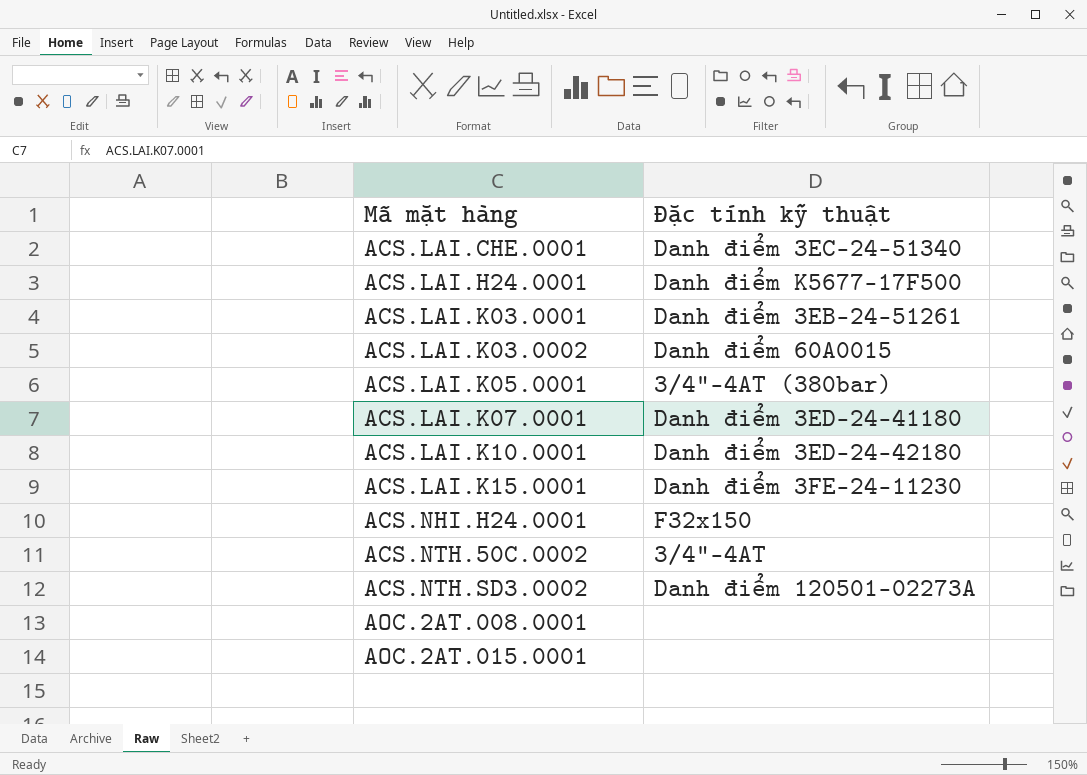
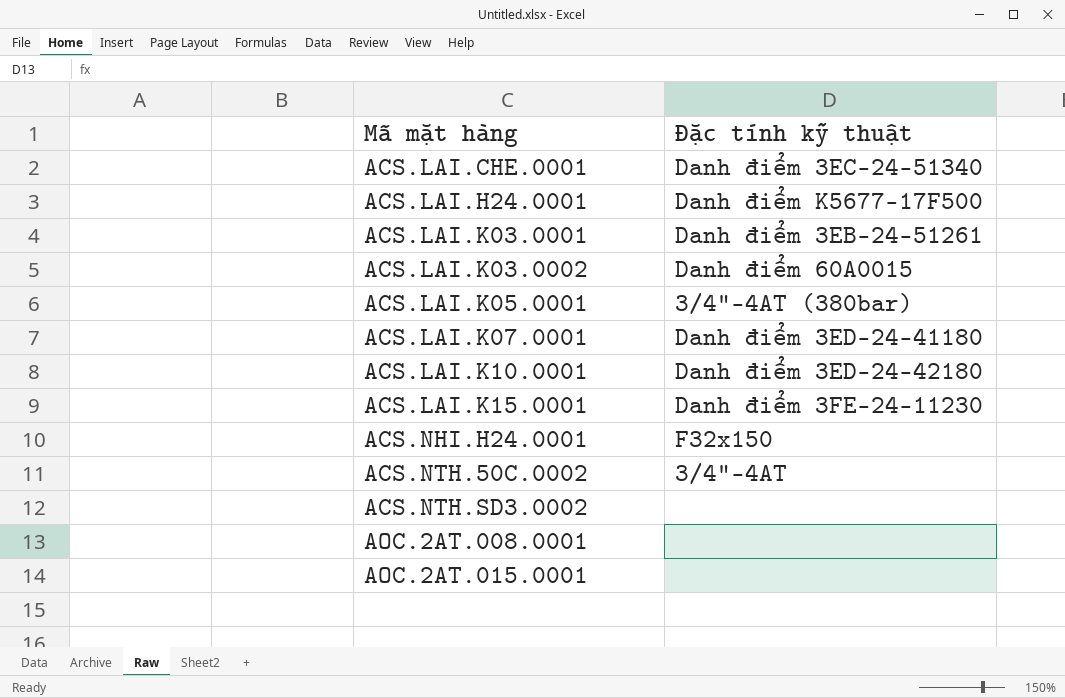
ACS.NTH.SD3.0002 | Đặc tính kỹ thuật: Danh điểm 120501-02273A -> none

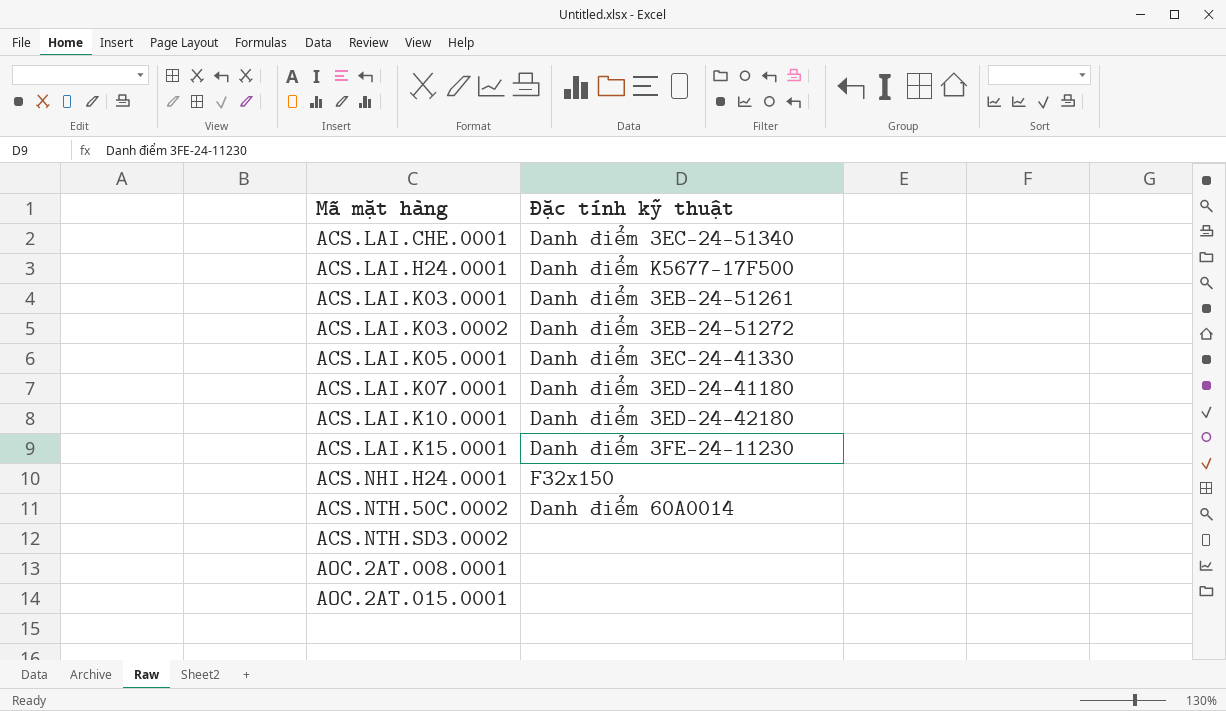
ACS.LAI.K03.0002 | Đặc tính kỹ thuật: Danh điểm 60A0015 -> Danh điểm 3EB-24-51272
ACS.LAI.K05.0001 | Đặc tính kỹ thuật: 3/4"-4AT (380bar) -> Danh điểm 3EC-24-41330
ACS.NTH.50C.0002 | Đặc tính kỹ thuật: 3/4"-4AT -> Danh điểm 60A0014

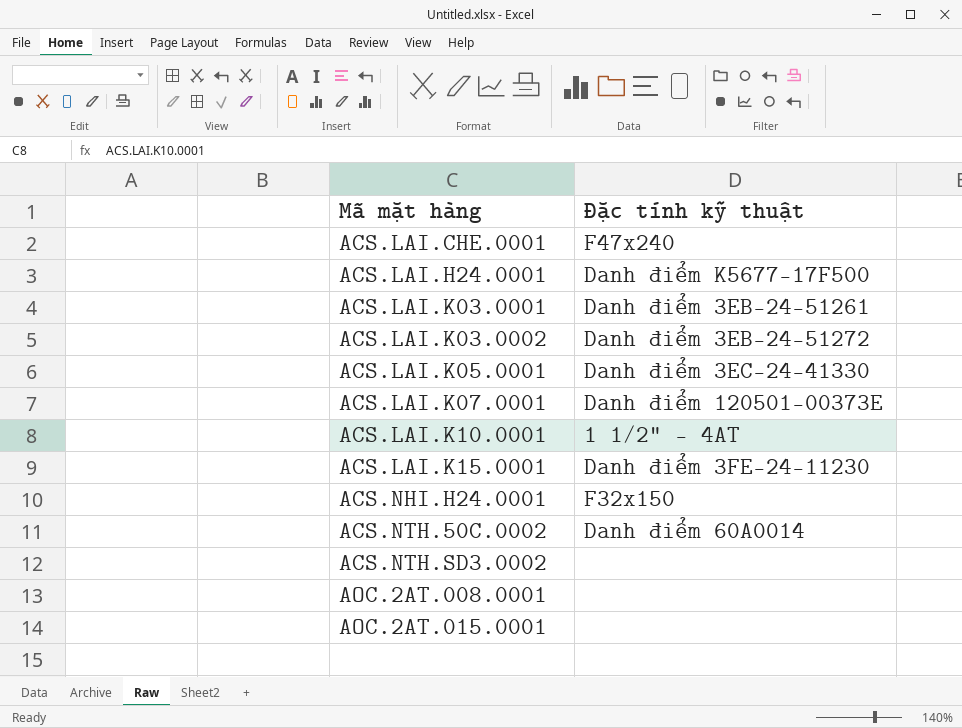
ACS.LAI.CHE.0001 | Đặc tính kỹ thuật: Danh điểm 3EC-24-51340 -> F47x240
ACS.LAI.K07.0001 | Đặc tính kỹ thuật: Danh điểm 3ED-24-41180 -> Danh điểm 120501-00373E
ACS.LAI.K10.0001 | Đặc tính kỹ thuật: Danh điểm 3ED-24-42180 -> 1 1/2" - 4AT

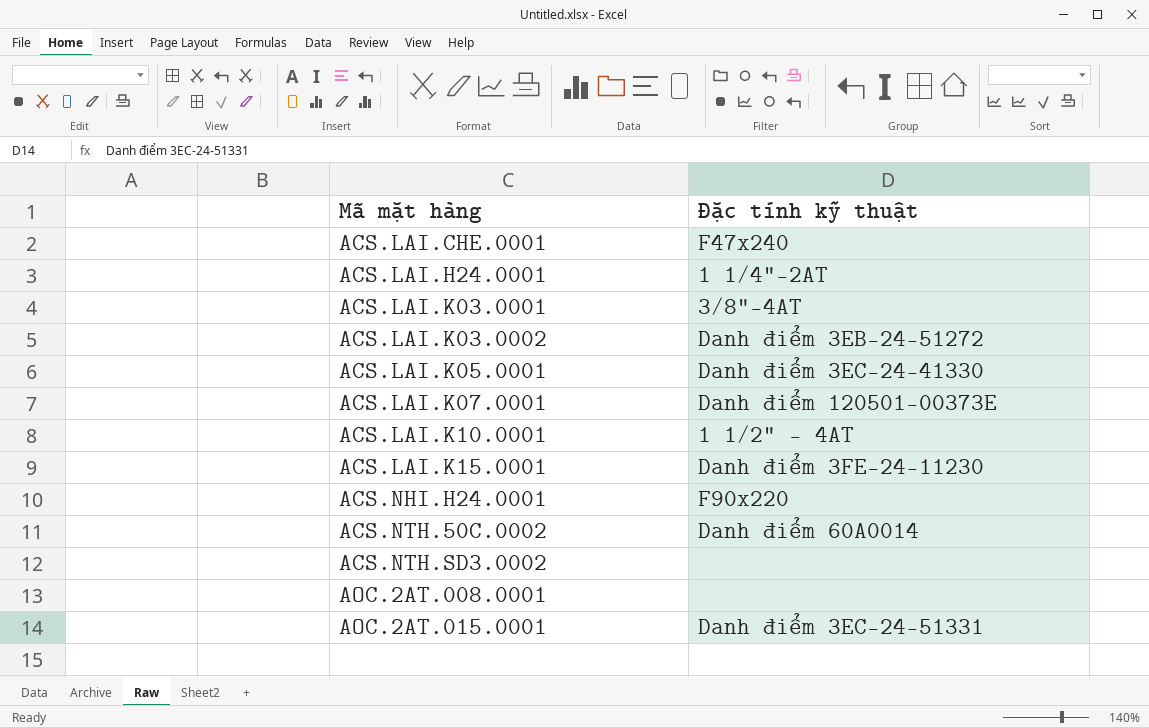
ACS.LAI.H24.0001 | Đặc tính kỹ thuật: Danh điểm K5677-17F500 -> 1 1/4"-2AT
ACS.LAI.K03.0001 | Đặc tính kỹ thuật: Danh điểm 3EB-24-51261 -> 3/8"-4AT
ACS.NHI.H24.0001 | Đặc tính kỹ thuật: F32x150 -> F90x220
AOC.2AT.015.0001 | Đặc tính kỹ thuật: none -> Danh điểm 3EC-24-51331

